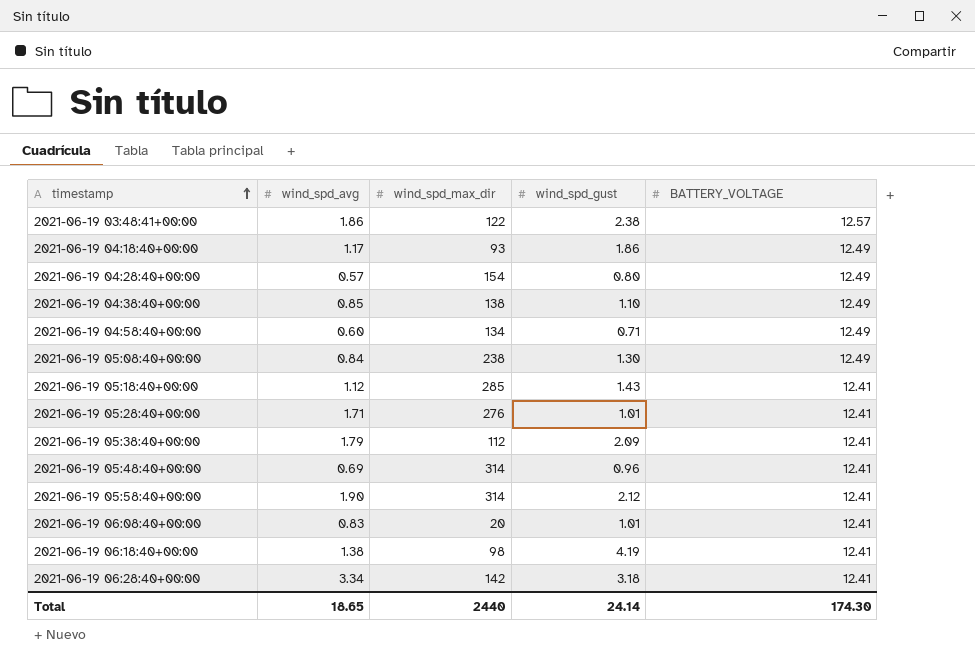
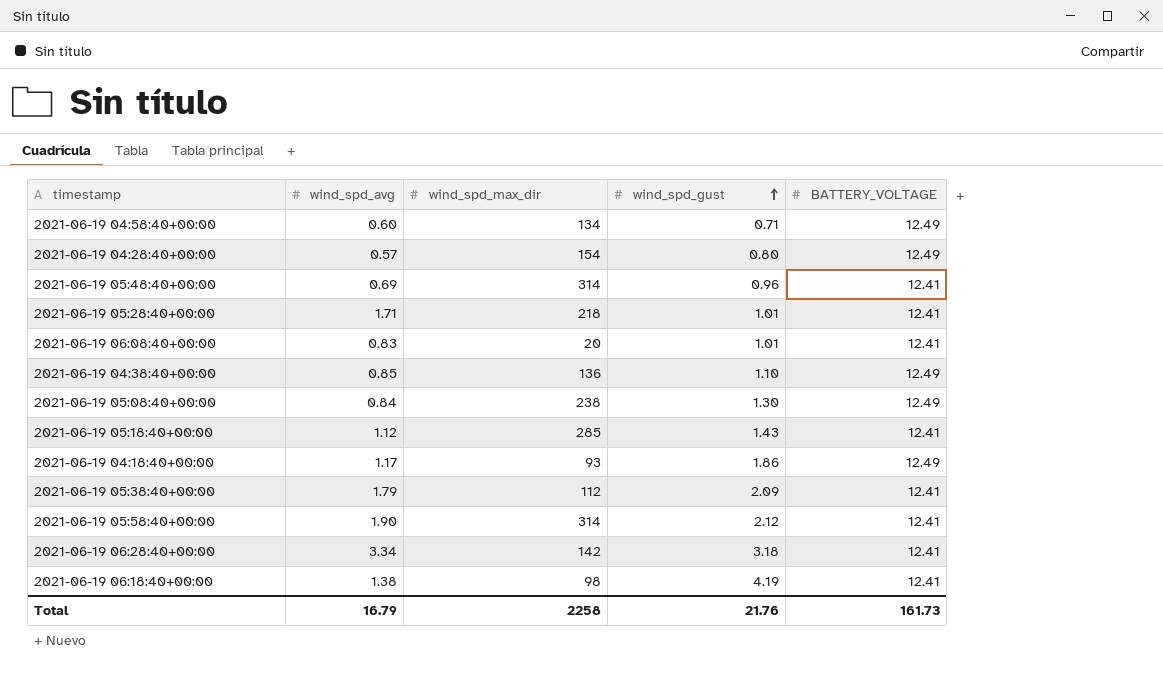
row order: timestamp ascending -> wind_spd_gust ascending
row 2021-06-19 03:48:41+00:00: 1.86 | 122 | 2.38 | 12.57 -> none
2021-06-19 05:28:40+00:00 | wind_spd_max_dir: 276 -> 218
2021-06-19 04:38:40+00:00 | wind_spd_max_dir: 138 -> 136
Total | wind_spd_avg: 18.65 -> 16.79
Total | wind_spd_max_dir: 2440 -> 2258
Total | wind_spd_gust: 24.14 -> 21.76
Total | BATTERY_VOLTAGE: 174.30 -> 161.73

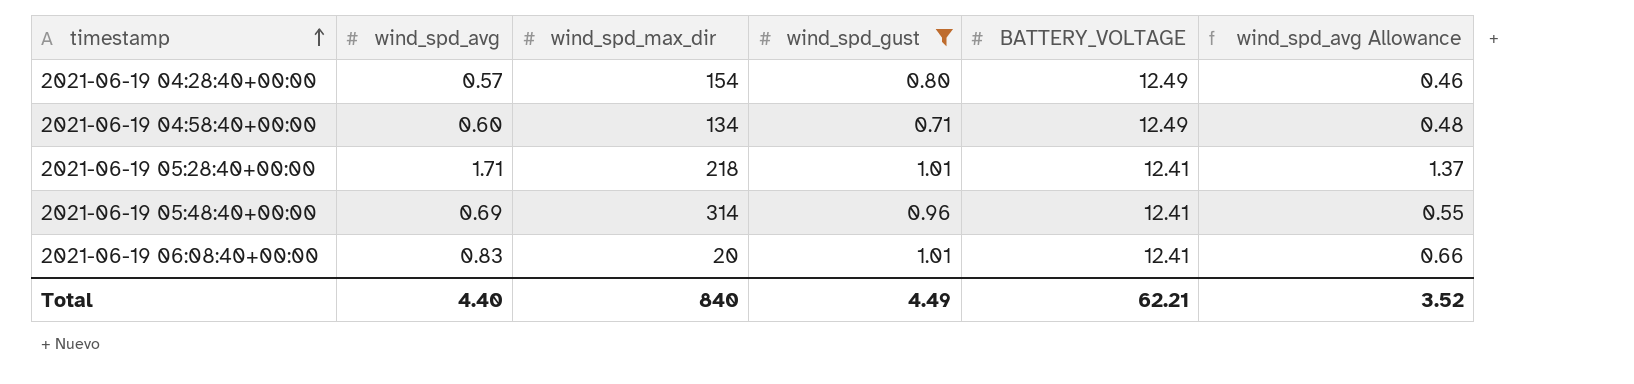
filter: none -> wind_spd_gust <= 1.01
row order: wind_spd_gust ascending -> timestamp ascending
column wind_spd_avg Allowance | formula: none -> [wind_spd_avg] * 0.8
Total | wind_spd_avg: 16.79 -> 4.40
Total | wind_spd_max_dir: 2258 -> 840
Total | wind_spd_gust: 21.76 -> 4.49
Total | BATTERY_VOLTAGE: 161.73 -> 62.21

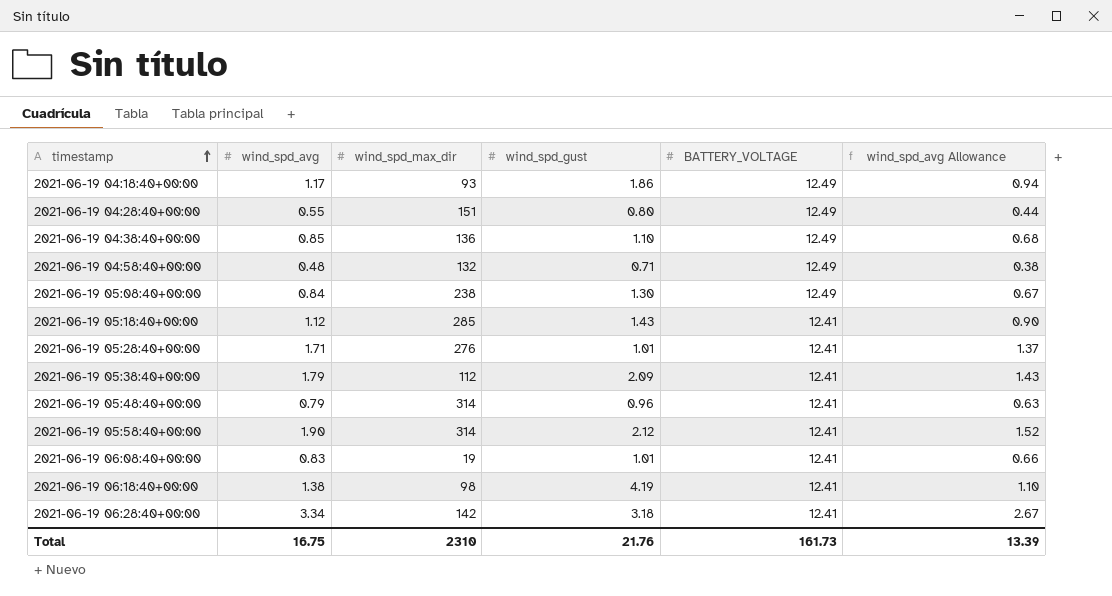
filter: wind_spd_gust <= 1.01 -> none
2021-06-19 04:28:40+00:00 | wind_spd_avg: 0.57 -> 0.55
2021-06-19 04:28:40+00:00 | wind_spd_max_dir: 154 -> 151
2021-06-19 04:28:40+00:00 | wind_spd_avg Allowance: 0.46 -> 0.44
2021-06-19 04:58:40+00:00 | wind_spd_avg: 0.60 -> 0.48
2021-06-19 04:58:40+00:00 | wind_spd_max_dir: 134 -> 132
2021-06-19 04:58:40+00:00 | wind_spd_avg Allowance: 0.48 -> 0.38
2021-06-19 05:28:40+00:00 | wind_spd_max_dir: 218 -> 276
2021-06-19 05:48:40+00:00 | wind_spd_avg: 0.69 -> 0.79
2021-06-19 05:48:40+00:00 | wind_spd_avg Allowance: 0.55 -> 0.63
2021-06-19 06:08:40+00:00 | wind_spd_max_dir: 20 -> 19
Total | wind_spd_avg: 4.40 -> 16.75
Total | wind_spd_max_dir: 840 -> 2310
Total | wind_spd_gust: 4.49 -> 21.76
Total | BATTERY_VOLTAGE: 62.21 -> 161.73
Total | wind_spd_avg Allowance: 3.52 -> 13.39

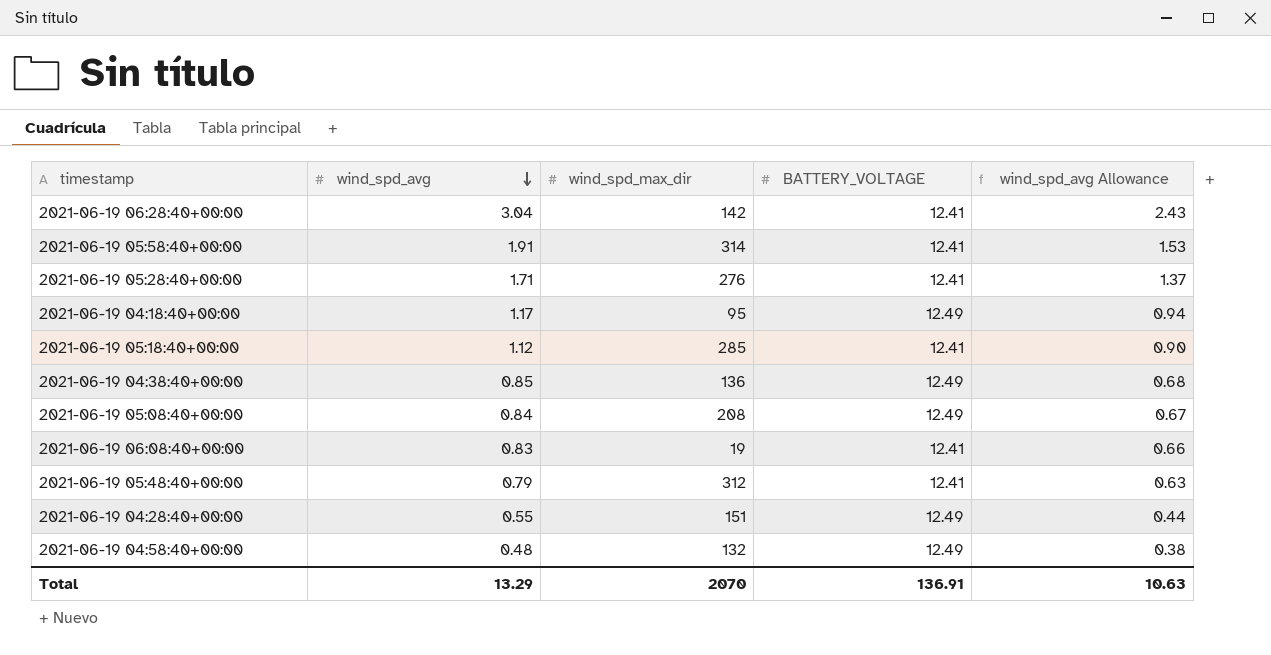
row order: timestamp ascending -> wind_spd_avg descending
column wind_spd_gust | position: 4 -> none
row 2021-06-19 05:38:40+00:00: 1.79 | 112 | 2.09 | 12.41 | 1.43 -> none
row 2021-06-19 06:18:40+00:00: 1.38 | 98 | 4.19 | 12.41 | 1.10 -> none
2021-06-19 06:28:40+00:00 | wind_spd_avg: 3.34 -> 3.04
2021-06-19 06:28:40+00:00 | wind_spd_avg Allowance: 2.67 -> 2.43
2021-06-19 05:58:40+00:00 | wind_spd_avg: 1.90 -> 1.91
2021-06-19 05:58:40+00:00 | wind_spd_avg Allowance: 1.52 -> 1.53
2021-06-19 04:18:40+00:00 | wind_spd_max_dir: 93 -> 95
2021-06-19 05:08:40+00:00 | wind_spd_max_dir: 238 -> 208
2021-06-19 05:48:40+00:00 | wind_spd_max_dir: 314 -> 312
Total | wind_spd_avg: 16.75 -> 13.29
Total | wind_spd_max_dir: 2310 -> 2070
Total | BATTERY_VOLTAGE: 161.73 -> 136.91
Total | wind_spd_avg Allowance: 13.39 -> 10.63

